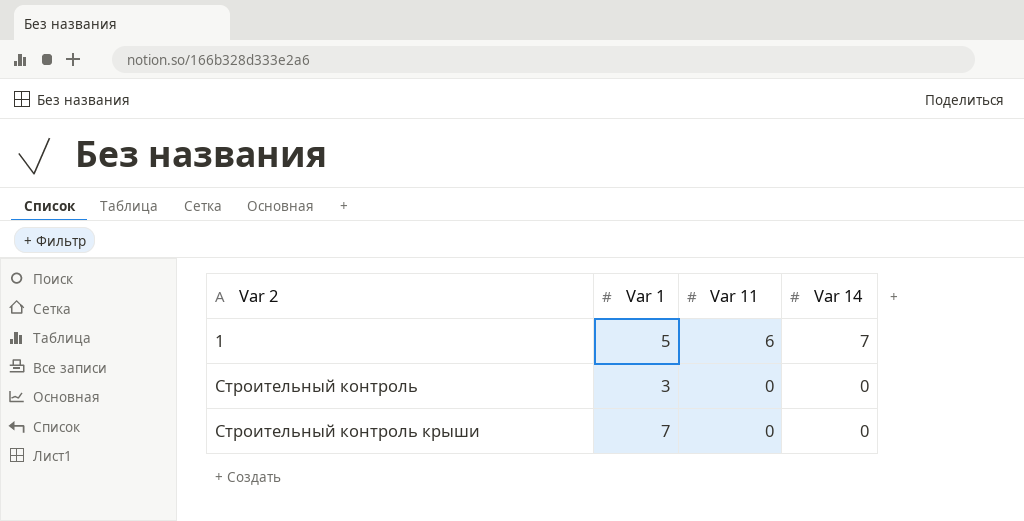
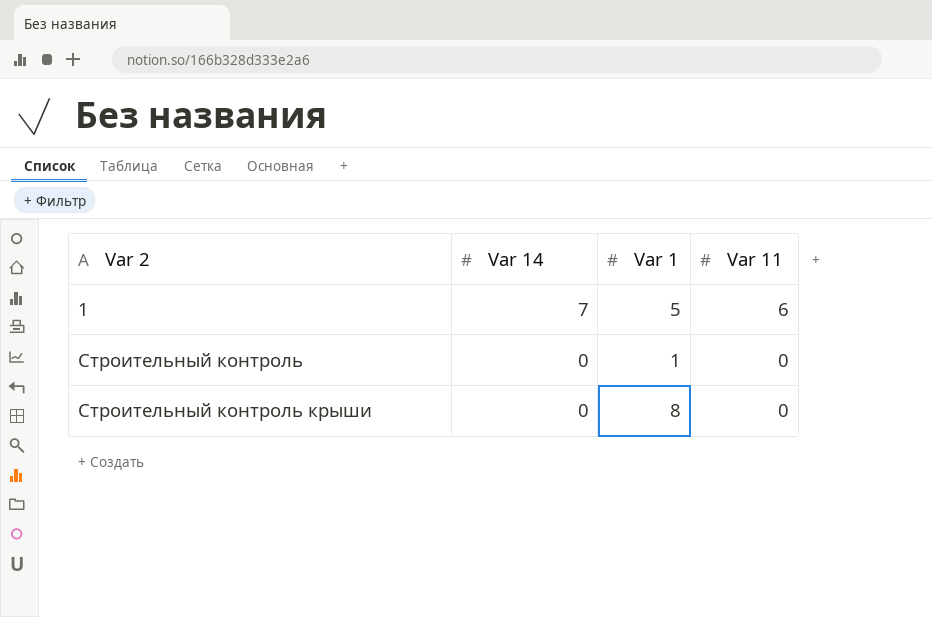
column Var 14 | position: 4 -> 2
Строительный контроль | Var 1: 3 -> 1
Строительный контроль крыши | Var 1: 7 -> 8

